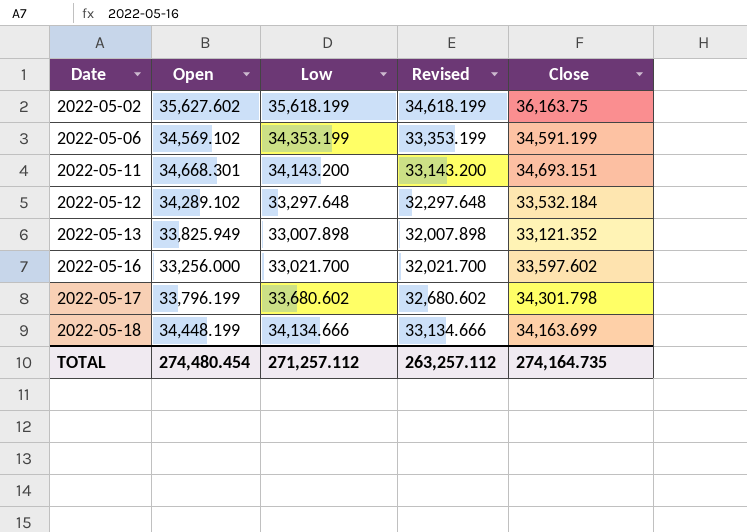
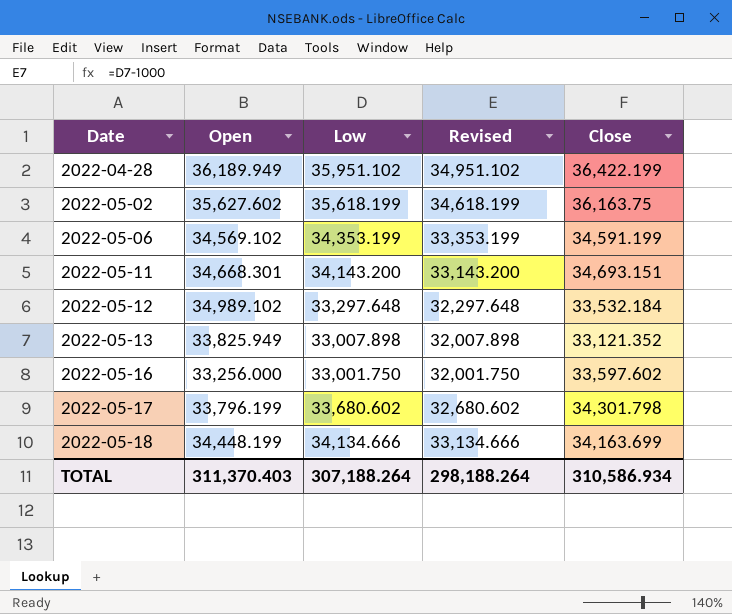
row 2022-04-28: none -> 36,189.949 | 35,951.102 | 34,951.102 | 36,422.199
2022-05-12 | Open: 34,289.102 -> 34,989.102
2022-05-16 | Low: 33,021.700 -> 33,001.750
2022-05-16 | Revised: 32,021.700 -> 32,001.750
TOTAL | Open: 274,480.454 -> 311,370.403
TOTAL | Low: 271,257.112 -> 307,188.264
TOTAL | Revised: 263,257.112 -> 298,188.264
TOTAL | Close: 274,164.735 -> 310,586.934

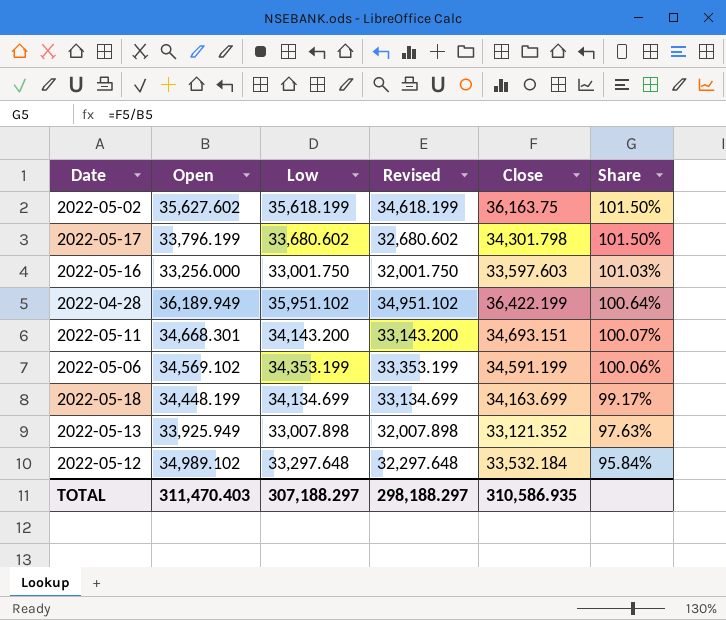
row order: Date ascending -> Share descending
column Share | formula: none -> [Close] / [Open]
2022-05-16 | Close: 33,597.602 -> 33,597.603
2022-05-18 | Low: 34,134.666 -> 34,134.699
2022-05-18 | Revised: 33,134.666 -> 33,134.699
2022-05-13 | Open: 33,825.949 -> 33,925.949
TOTAL | Open: 311,370.403 -> 311,470.403
TOTAL | Low: 307,188.264 -> 307,188.297
TOTAL | Revised: 298,188.264 -> 298,188.297
TOTAL | Close: 310,586.934 -> 310,586.935

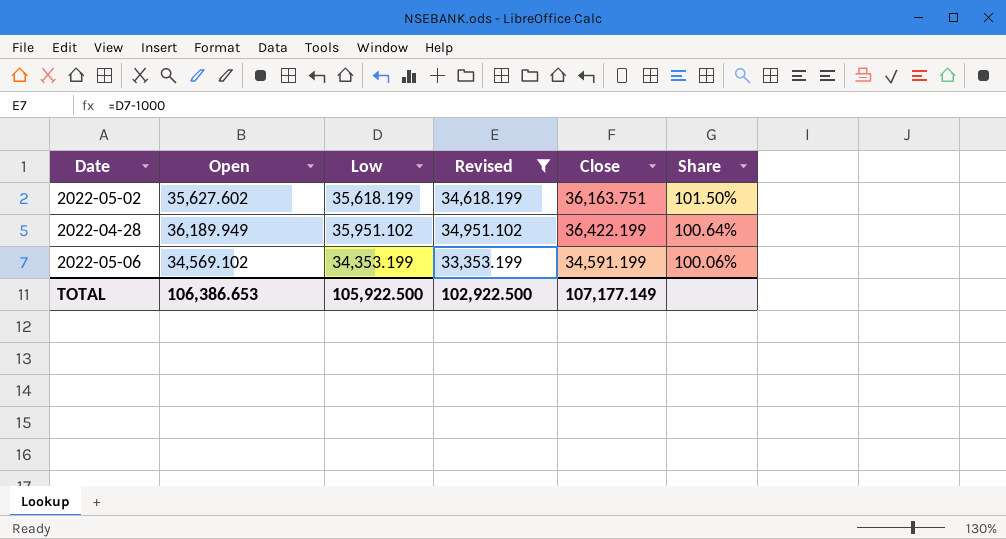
filter: none -> Revised >= 33,353.199
2022-05-02 | Close: 36,163.75 -> 36,163.751
TOTAL | Open: 311,470.403 -> 106,386.653
TOTAL | Low: 307,188.297 -> 105,922.500
TOTAL | Revised: 298,188.297 -> 102,922.500
TOTAL | Close: 310,586.935 -> 107,177.149

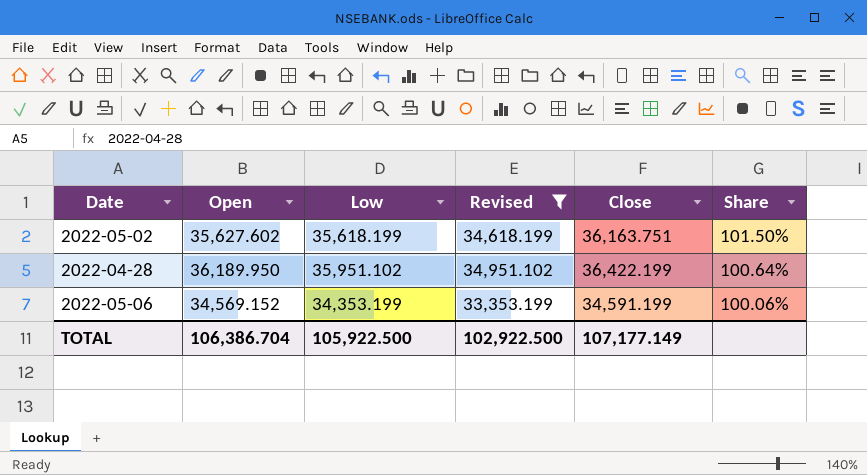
2022-04-28 | Open: 36,189.949 -> 36,189.950
2022-05-06 | Open: 34,569.102 -> 34,569.152
TOTAL | Open: 106,386.653 -> 106,386.704

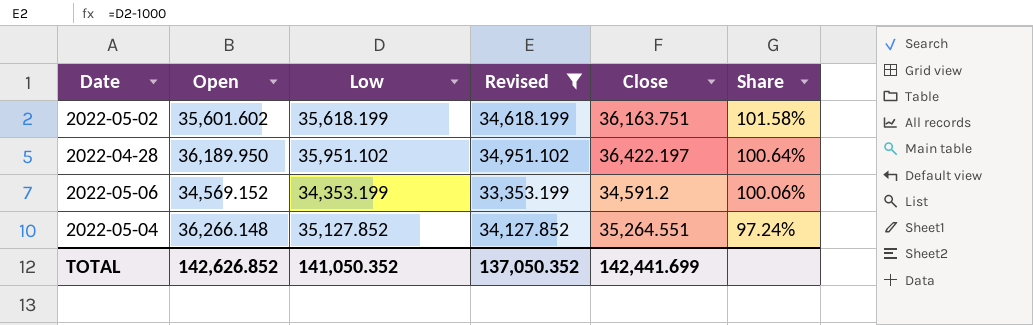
2022-05-02 | Open: 35,627.602 -> 35,601.602
2022-05-02 | Share: 101.50% -> 101.58%
2022-04-28 | Close: 36,422.199 -> 36,422.197
2022-05-06 | Close: 34,591.199 -> 34,591.2
row 2022-05-04: none -> 36,266.148 | 35,127.852 | 34,127.852 | 35,264.551 | 97.24%
TOTAL | Open: 106,386.704 -> 142,626.852
TOTAL | Low: 105,922.500 -> 141,050.352
TOTAL | Revised: 102,922.500 -> 137,050.352
TOTAL | Close: 107,177.149 -> 142,441.699

